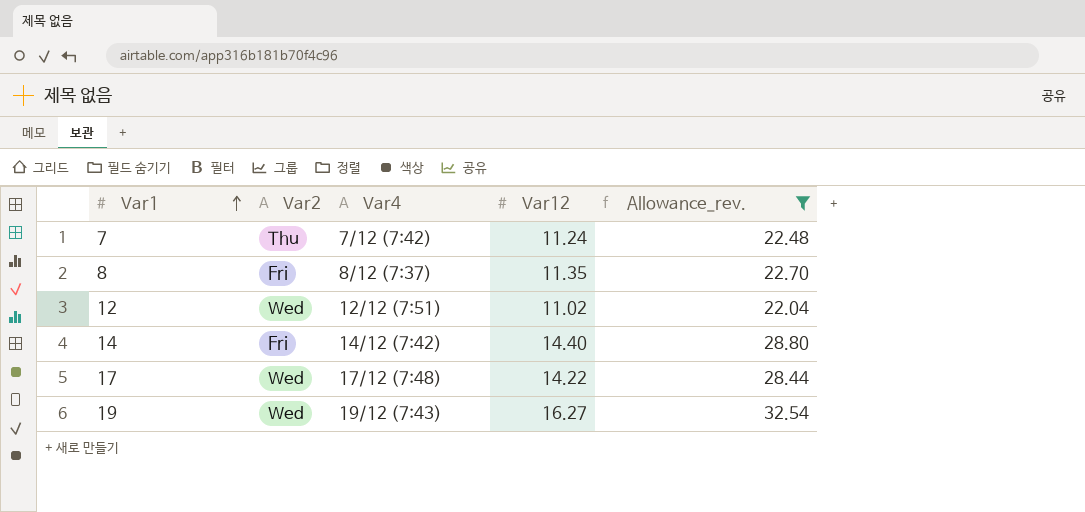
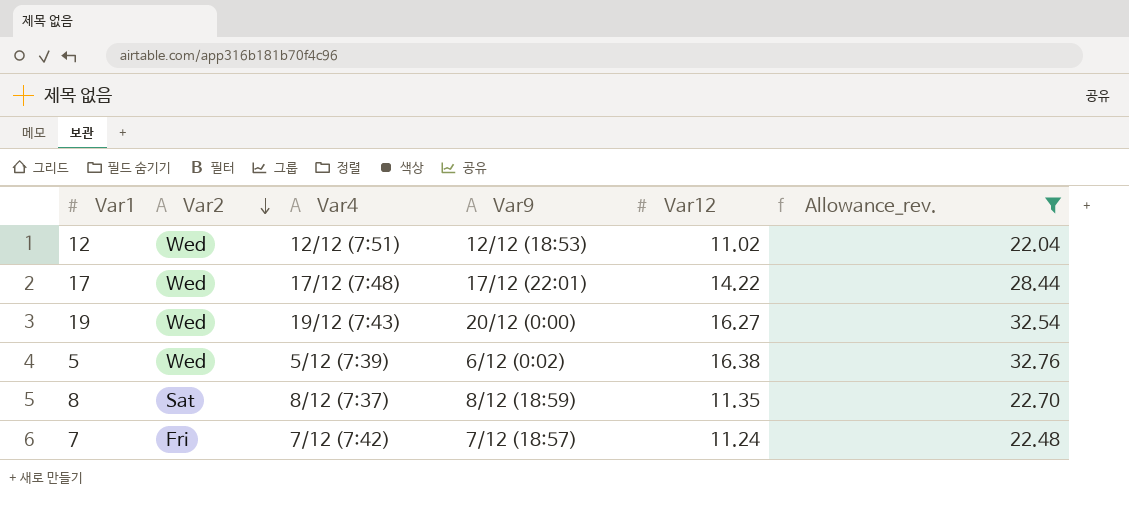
row order: Var1 ascending -> Var2 descending
column Var9 | position: none -> 4
row 14: Fri | 14/12 (7:42) | 14.40 | 28.80 -> none
row 5: none -> Wed | 5/12 (7:39) | 6/12 (0:02) | 16.38 | 32.76
8 | Var2: Fri -> Sat
7 | Var2: Thu -> Fri

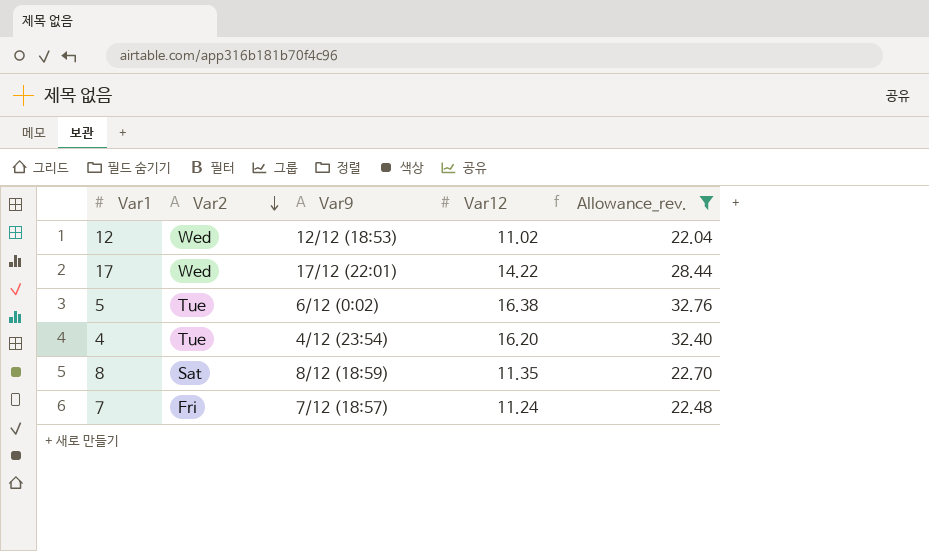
column Var4 | position: 3 -> none
row 19: Wed | 19/12 (7:43) | 20/12 (0:00) | 16.27 | 32.54 -> none
5 | Var2: Wed -> Tue
row 4: none -> Tue | 4/12 (23:54) | 16.20 | 32.40

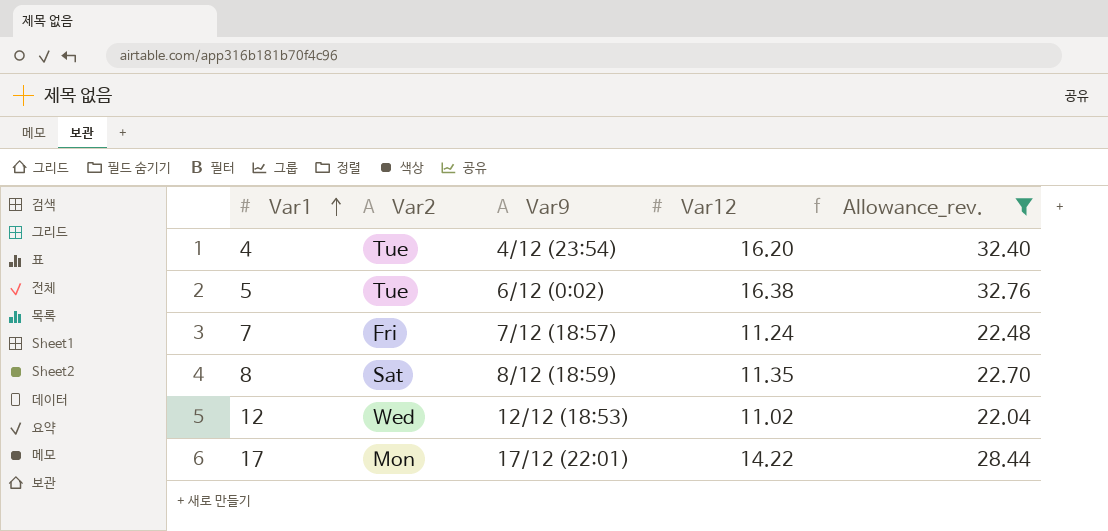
row order: Var2 descending -> Var1 ascending
17 | Var2: Wed -> Mon

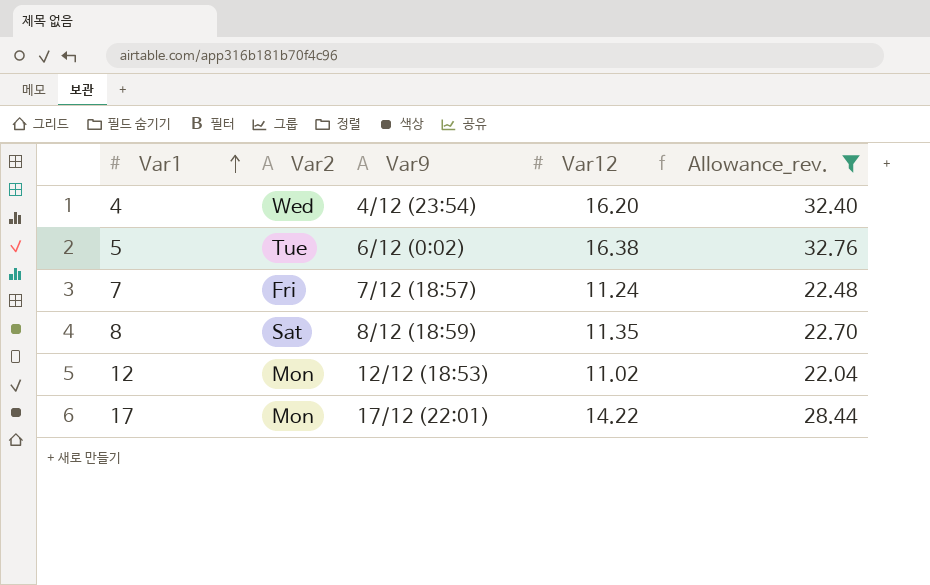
4 | Var2: Tue -> Wed
12 | Var2: Wed -> Mon

